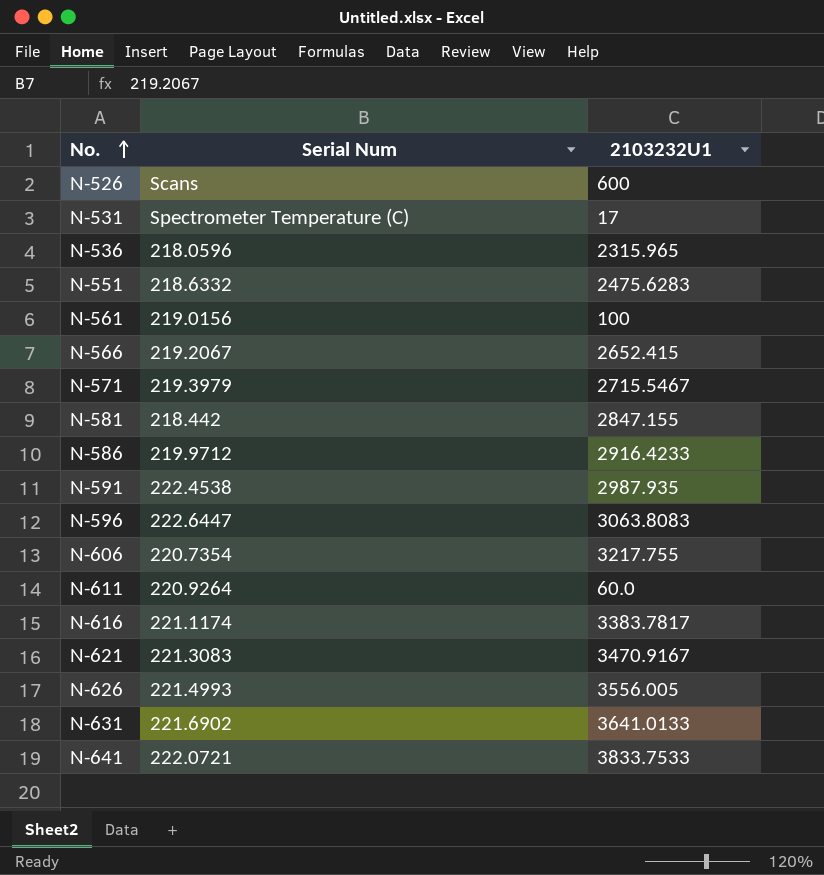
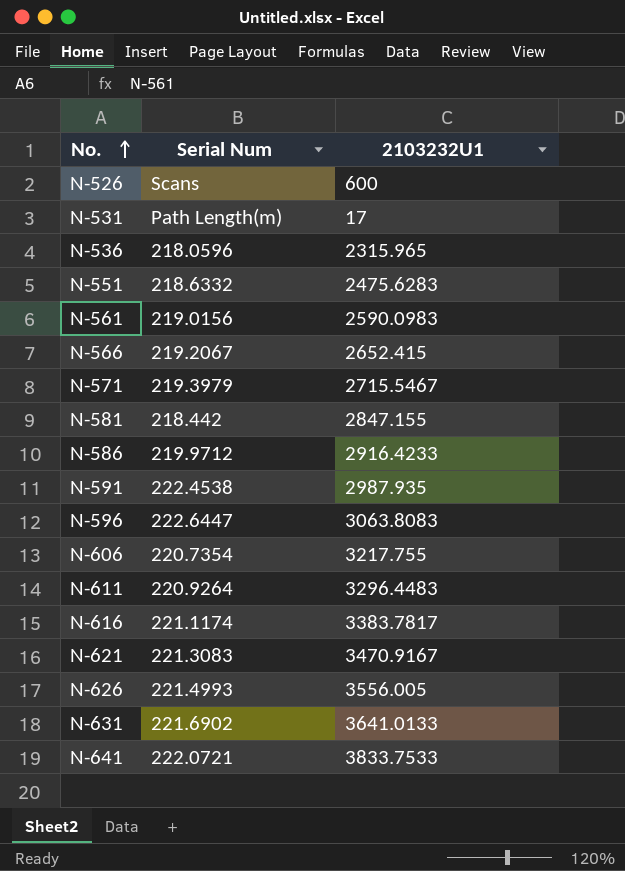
N-531 | Serial Num: Spectrometer Temperature (C) -> Path Length(m)
N-561 | 2103232U1: 100 -> 2590.0983
N-611 | 2103232U1: 60.0 -> 3296.4483

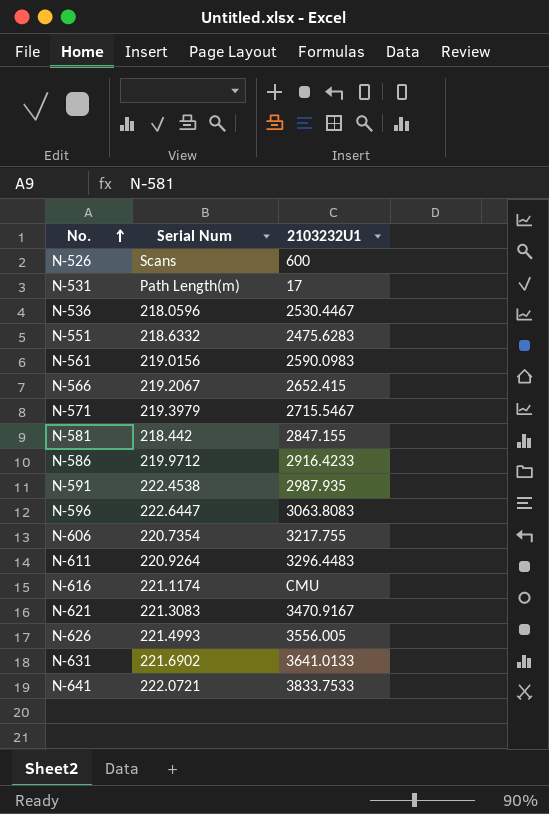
N-536 | 2103232U1: 2315.965 -> 2530.4467
N-616 | 2103232U1: 3383.7817 -> CMU

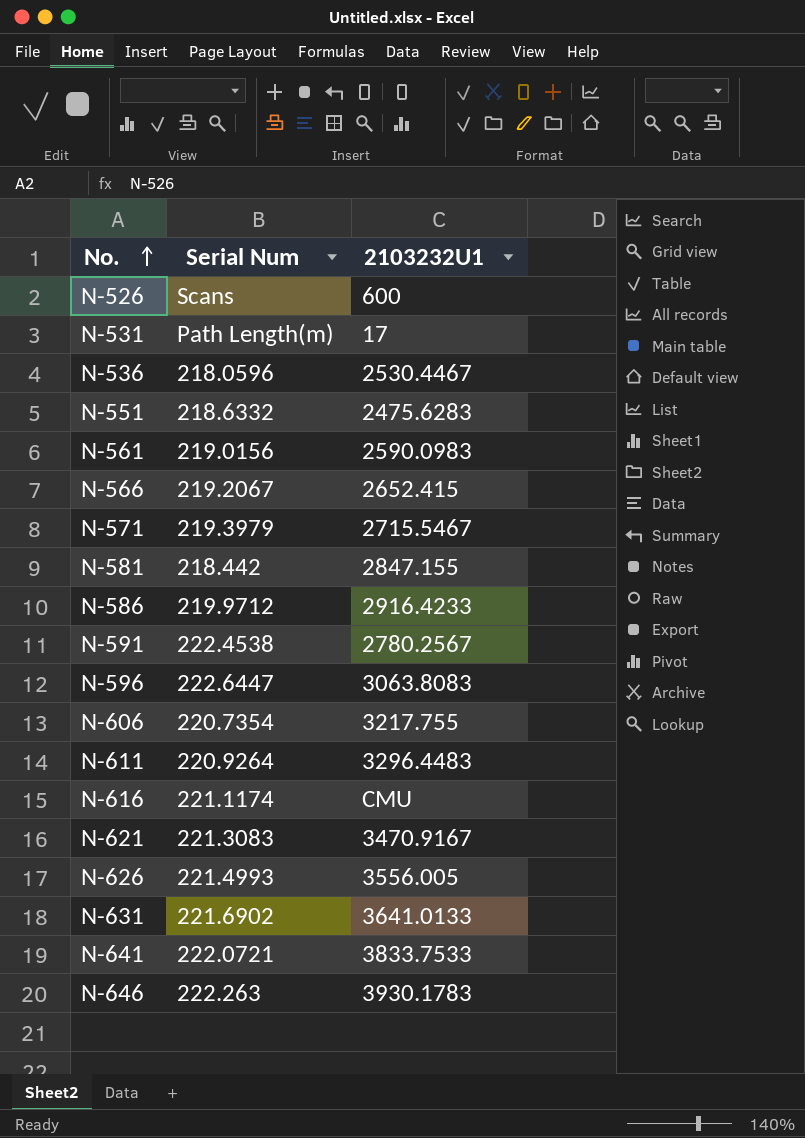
N-591 | 2103232U1: 2987.935 -> 2780.2567
row N-646: none -> 222.263 | 3930.1783

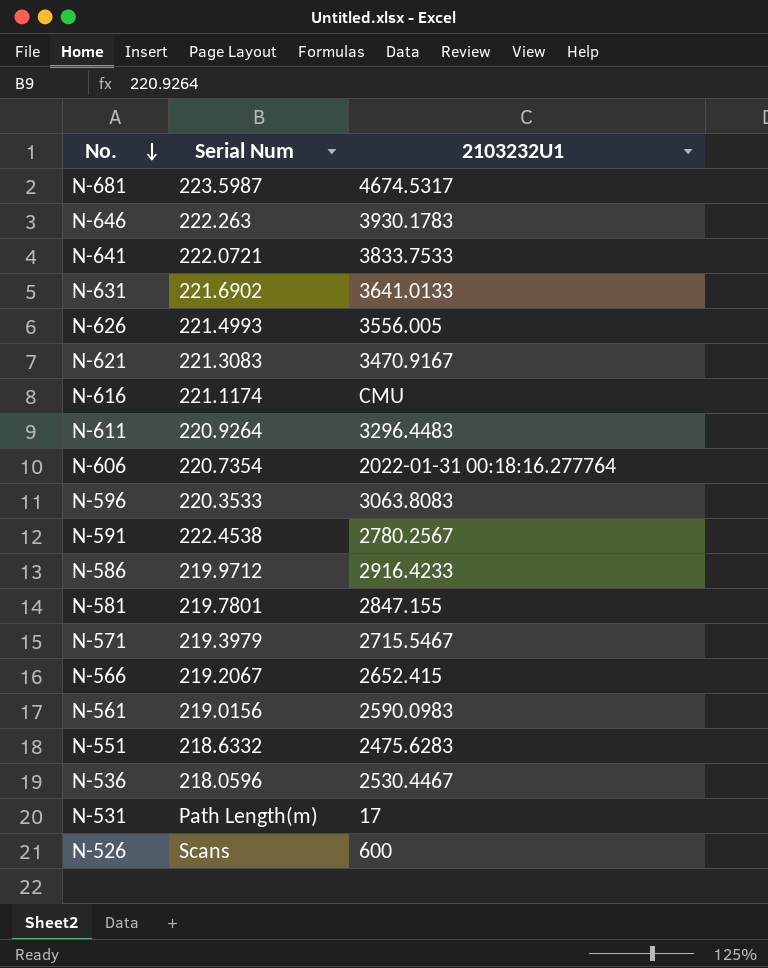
row order: No. ascending -> No. descending
row N-681: none -> 223.5987 | 4674.5317
N-606 | 2103232U1: 3217.755 -> 2022-01-31 00:18:16.277764
N-596 | Serial Num: 222.6447 -> 220.3533
N-581 | Serial Num: 218.442 -> 219.7801

